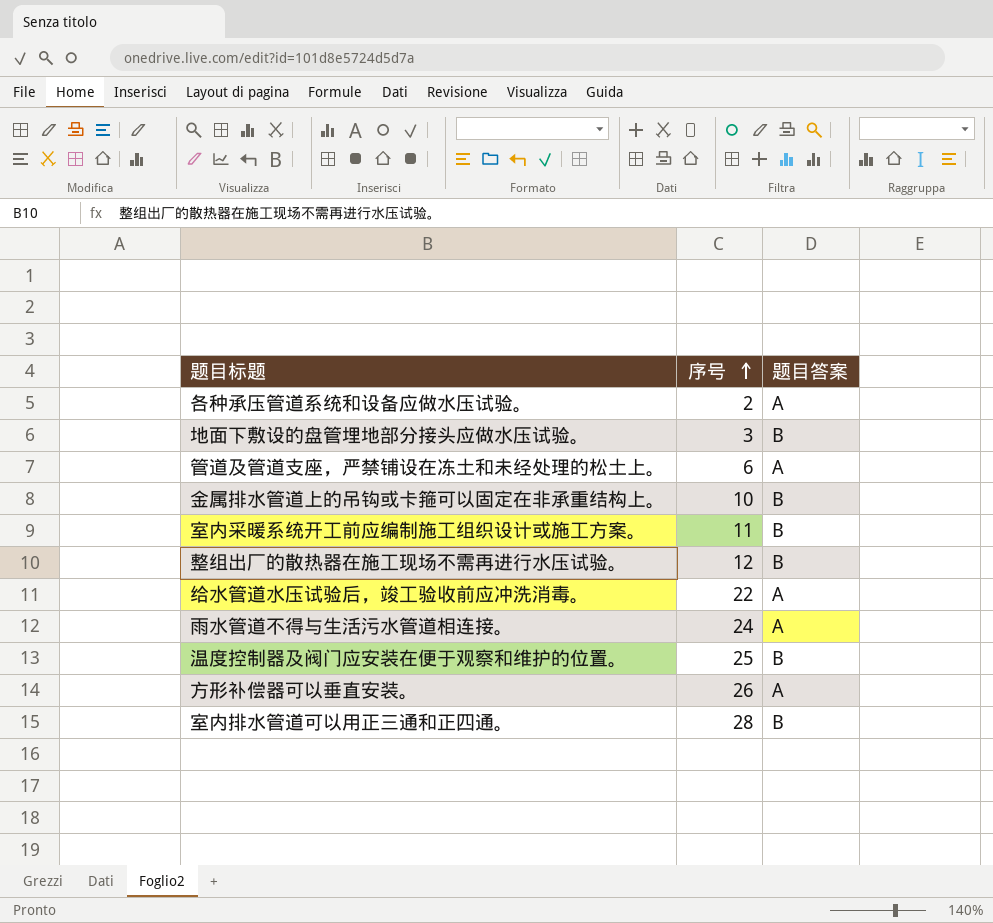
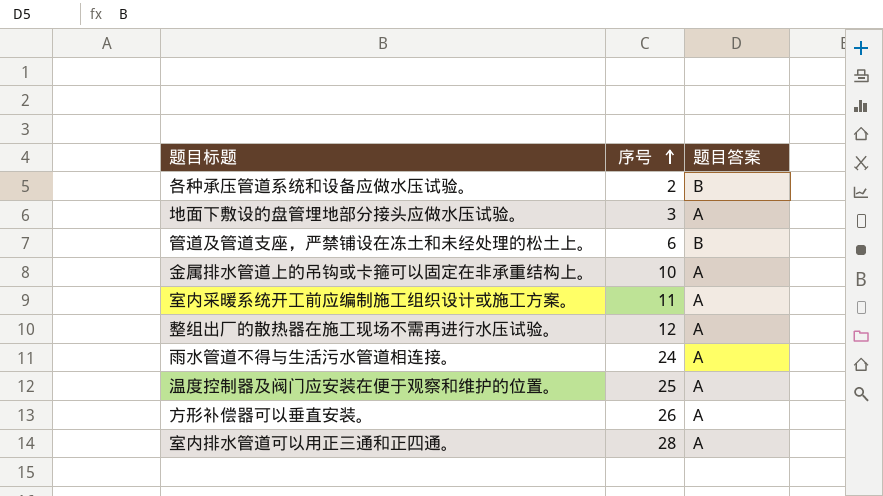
row 给水管道水压试验后，竣工验收前应冲洗消毒。: 22 | A -> none
各种承压管道系统和设备应做水压试验。 | 题目答案: A -> B
地面下敷设的盘管埋地部分接头应做水压试验。 | 题目答案: B -> A
管道及管道支座，严禁铺设在冻土和未经处理的松土上。 | 题目答案: A -> B
金属排水管道上的吊钩或卡箍可以固定在非承重结构上。 | 题目答案: B -> A
室内采暖系统开工前应编制施工组织设计或施工方案。 | 题目答案: B -> A
整组出厂的散热器在施工现场不需再进行水压试验。 | 题目答案: B -> A
温度控制器及阀门应安装在便于观察和维护的位置。 | 题目答案: B -> A
室内排水管道可以用正三通和正四通。 | 题目答案: B -> A

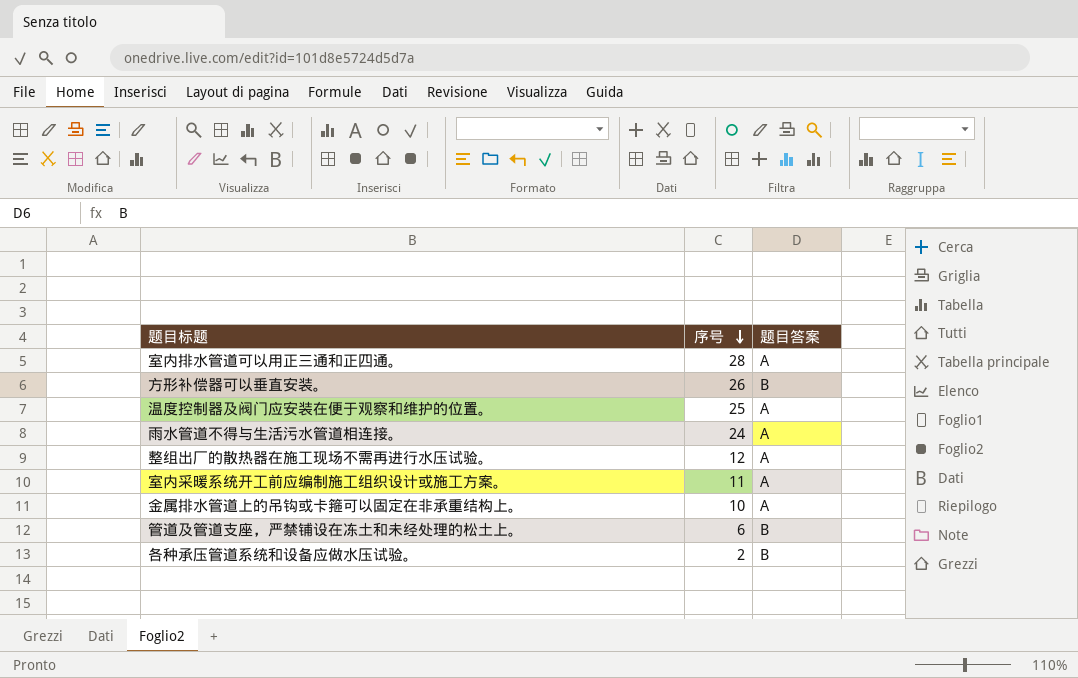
row order: 序号 ascending -> 序号 descending
row 地面下敷设的盘管埋地部分接头应做水压试验。: 3 | A -> none
方形补偿器可以垂直安装。 | 题目答案: A -> B

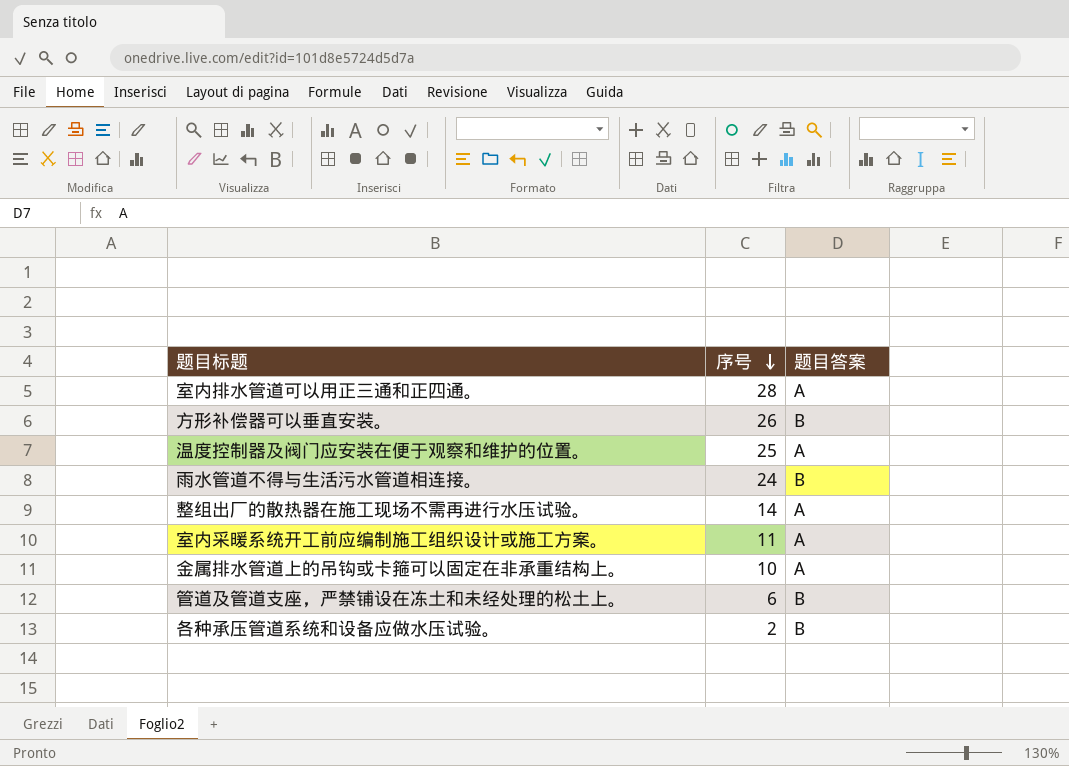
雨水管道不得与生活污水管道相连接。 | 题目答案: A -> B
整组出厂的散热器在施工现场不需再进行水压试验。 | 序号: 12 -> 14

